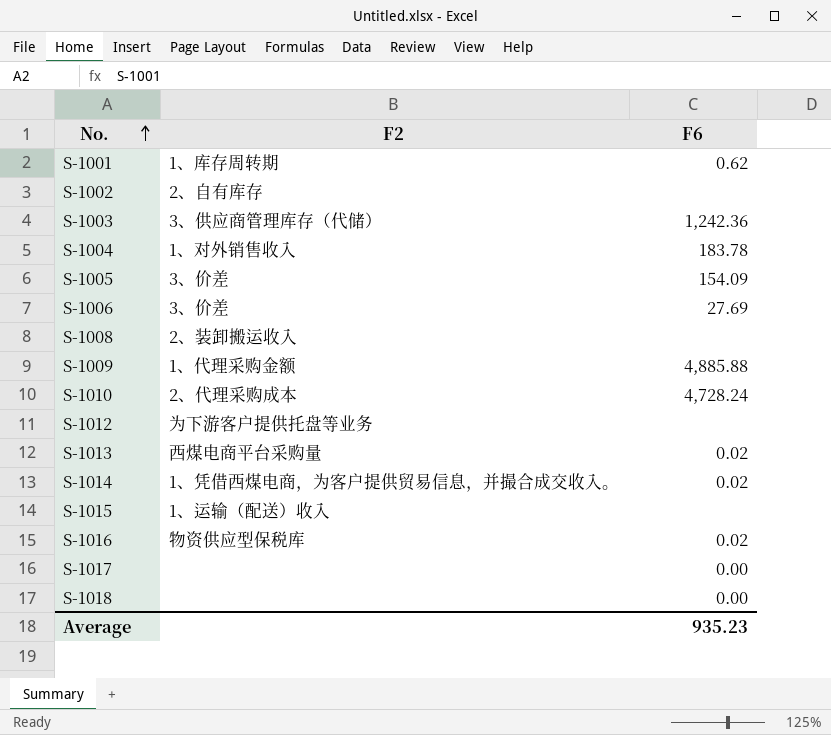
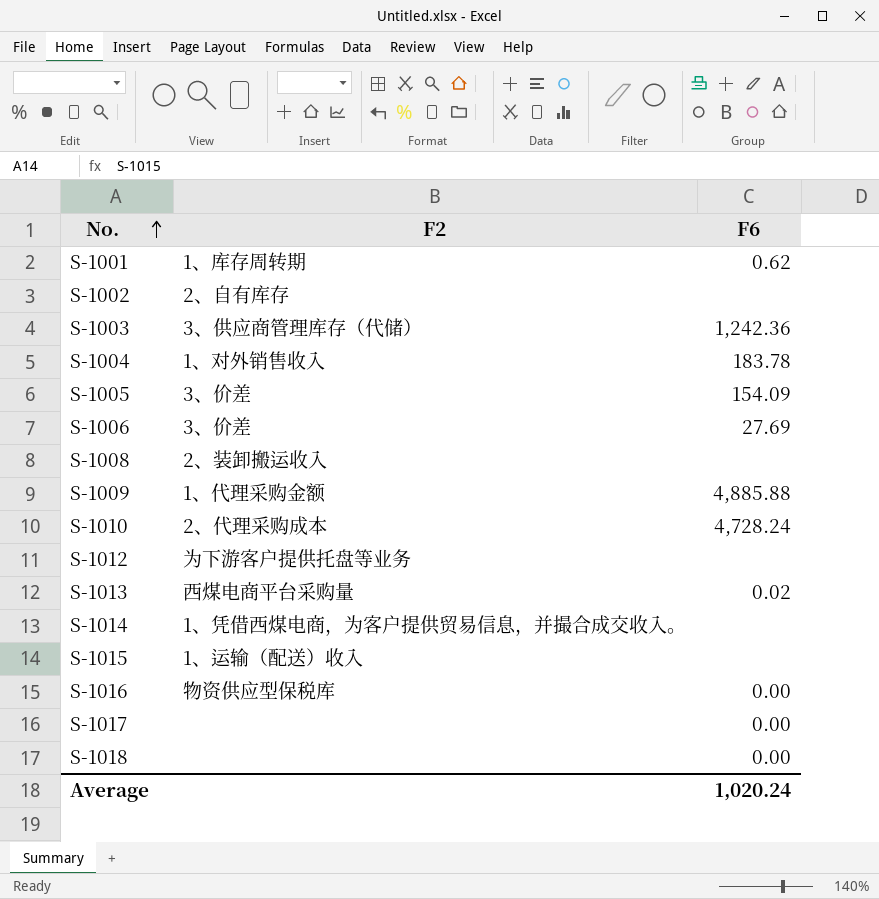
S-1014 | F6: 0.02 -> none
S-1016 | F6: 0.02 -> 0.00
Average | F6: 935.23 -> 1,020.24

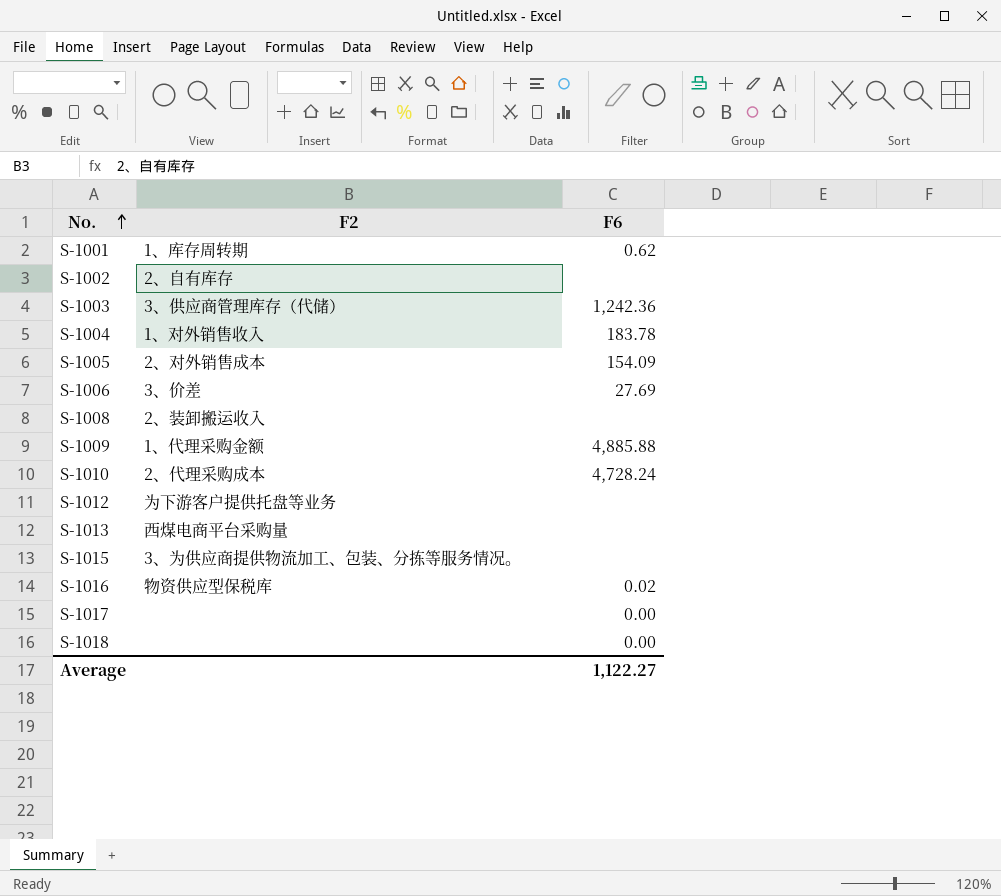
row S-1014: 1、凭借西煤电商，为客户提供贸易信息，并撮合成交收入。 | none -> none
S-1005 | F2: 3、价差 -> 2、对外销售成本
S-1013 | F6: 0.02 -> none
S-1015 | F2: 1、运输（配送）收入 -> 3、为供应商提供物流加工、包装、分拣等服务情况。
S-1016 | F6: 0.00 -> 0.02
Average | F6: 1,020.24 -> 1,122.27

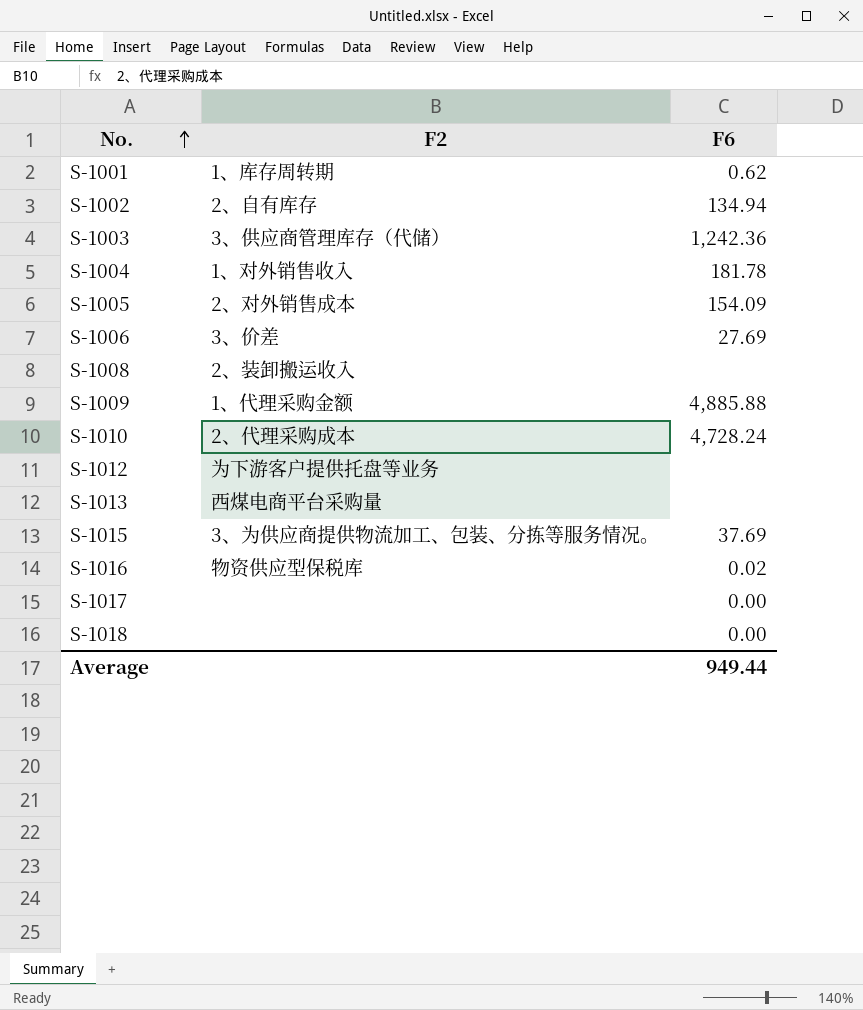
S-1002 | F6: none -> 134.94
S-1004 | F6: 183.78 -> 181.78
S-1015 | F6: none -> 37.69
Average | F6: 1,122.27 -> 949.44

